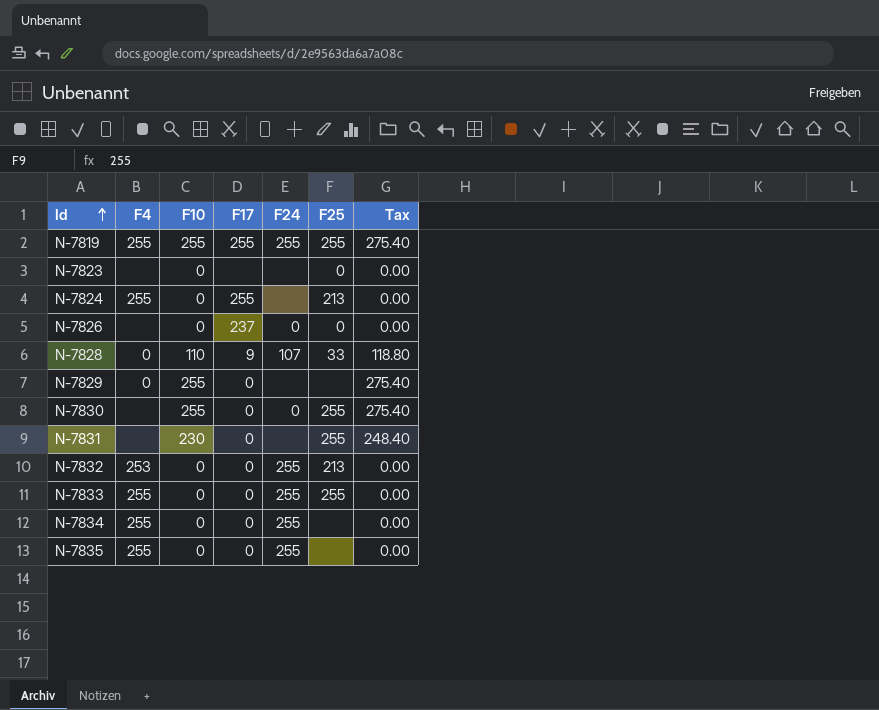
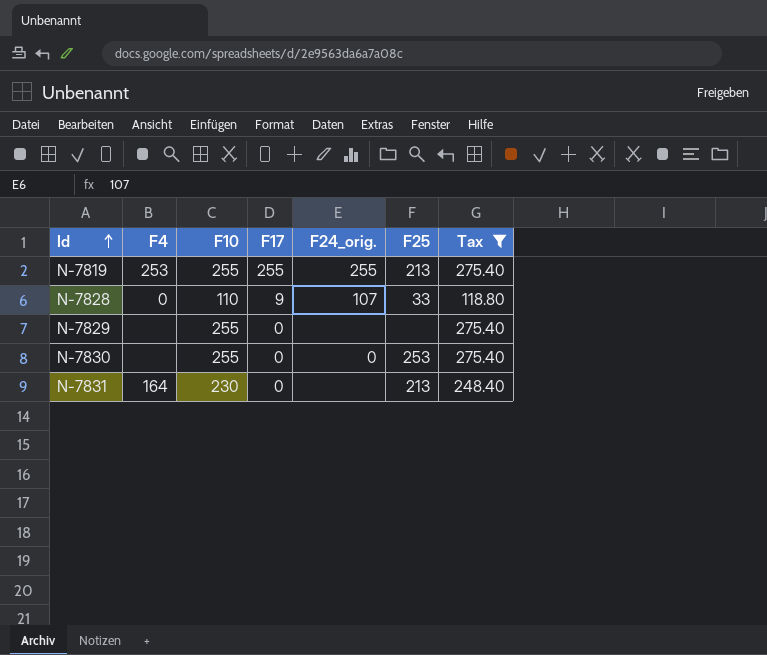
filter: none -> Tax != 0.00
column name: F24 -> F24_orig.
N-7819 | F4: 255 -> 253
N-7819 | F25: 255 -> 213
N-7829 | F4: 0 -> none
N-7830 | F25: 255 -> 253
N-7831 | F4: none -> 164
N-7831 | F25: 255 -> 213

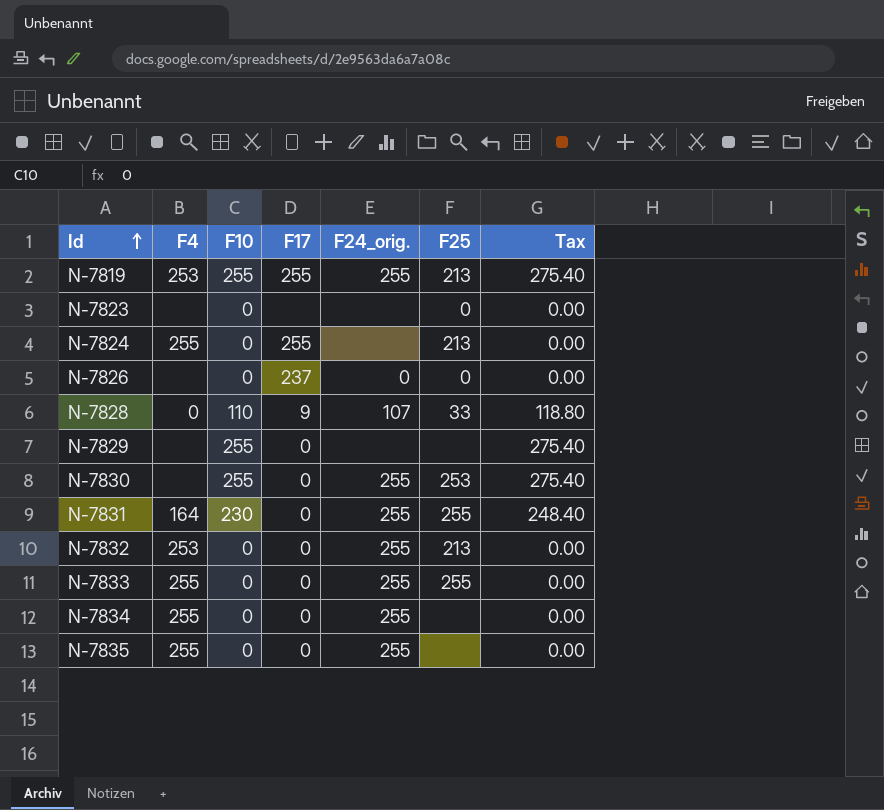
filter: Tax != 0.00 -> none
N-7830 | F24_orig.: 0 -> 255
N-7831 | F24_orig.: none -> 255
N-7831 | F25: 213 -> 255

